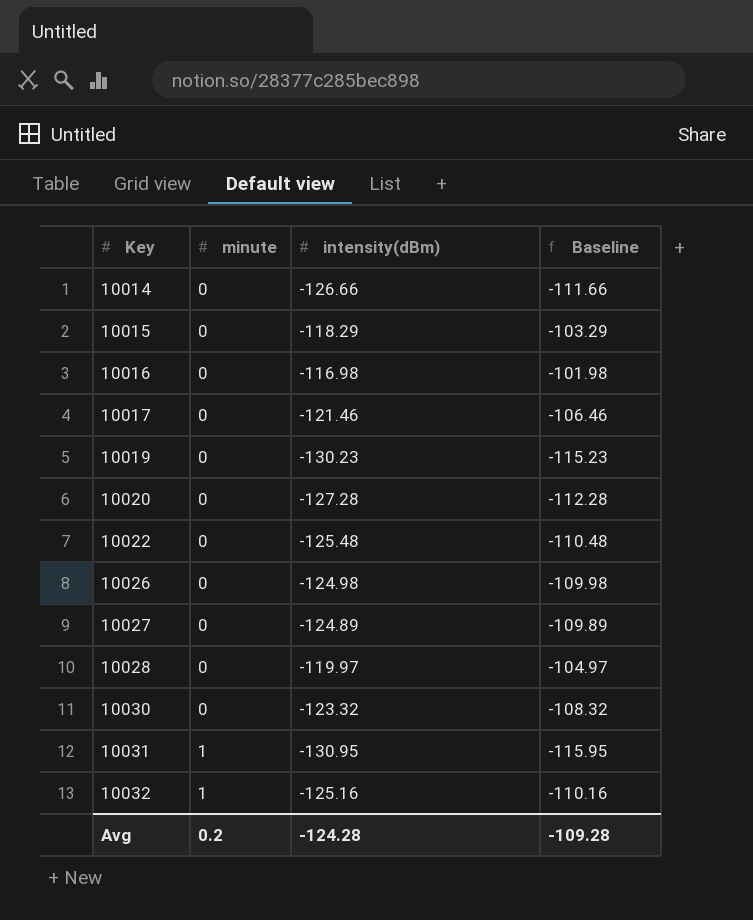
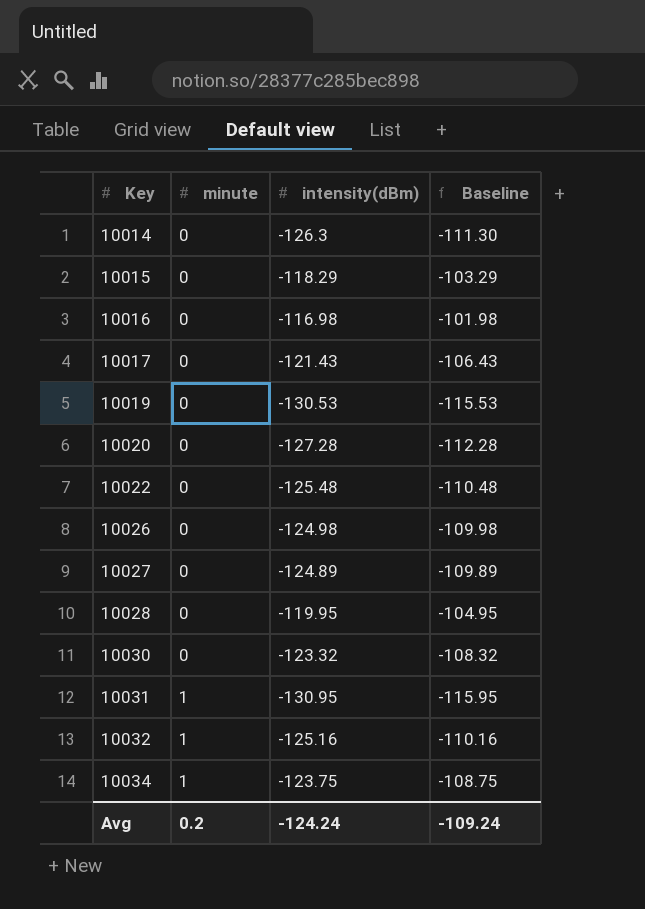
10014 | intensity(dBm): -126.66 -> -126.3
10014 | Baseline: -111.66 -> -111.30
10017 | intensity(dBm): -121.46 -> -121.43
10017 | Baseline: -106.46 -> -106.43
10019 | intensity(dBm): -130.23 -> -130.53
10019 | Baseline: -115.23 -> -115.53
10028 | intensity(dBm): -119.97 -> -119.95
10028 | Baseline: -104.97 -> -104.95
row 10034: none -> 1 | -123.75 | -108.75
Avg | intensity(dBm): -124.28 -> -124.24
Avg | Baseline: -109.28 -> -109.24

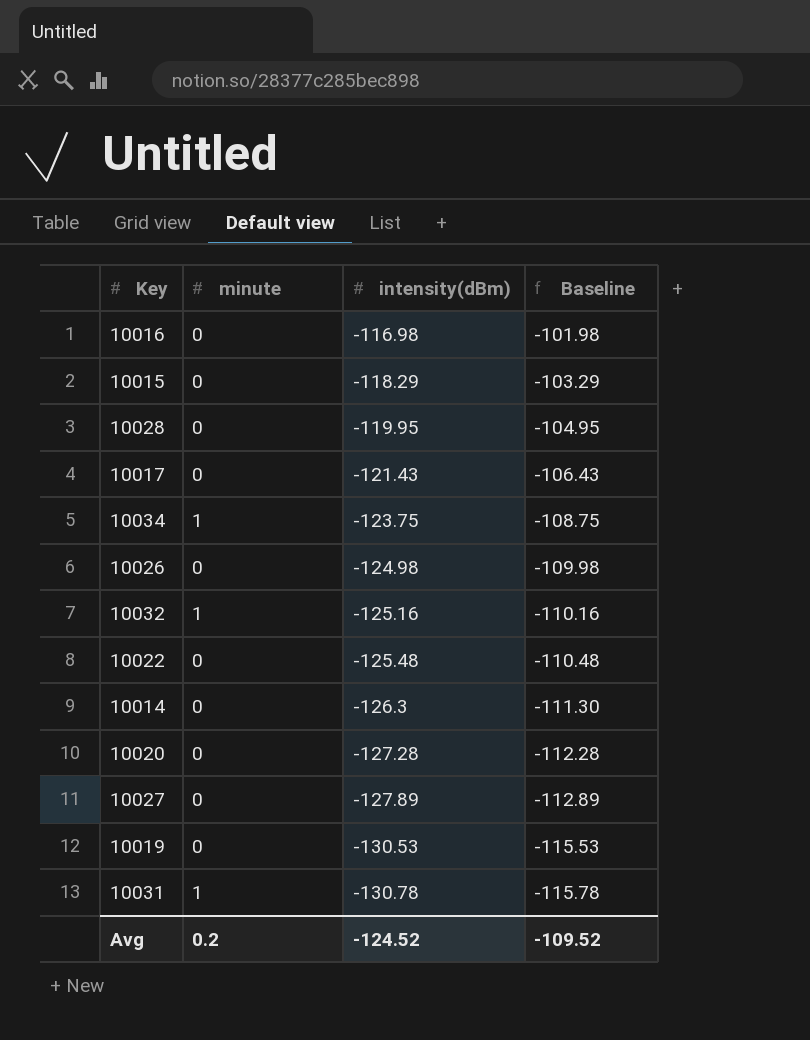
row order: Key ascending -> intensity(dBm) descending
row 10030: 0 | -123.32 | -108.32 -> none
10027 | intensity(dBm): -124.89 -> -127.89
10027 | Baseline: -109.89 -> -112.89
10031 | intensity(dBm): -130.95 -> -130.78
10031 | Baseline: -115.95 -> -115.78
Avg | intensity(dBm): -124.24 -> -124.52
Avg | Baseline: -109.24 -> -109.52

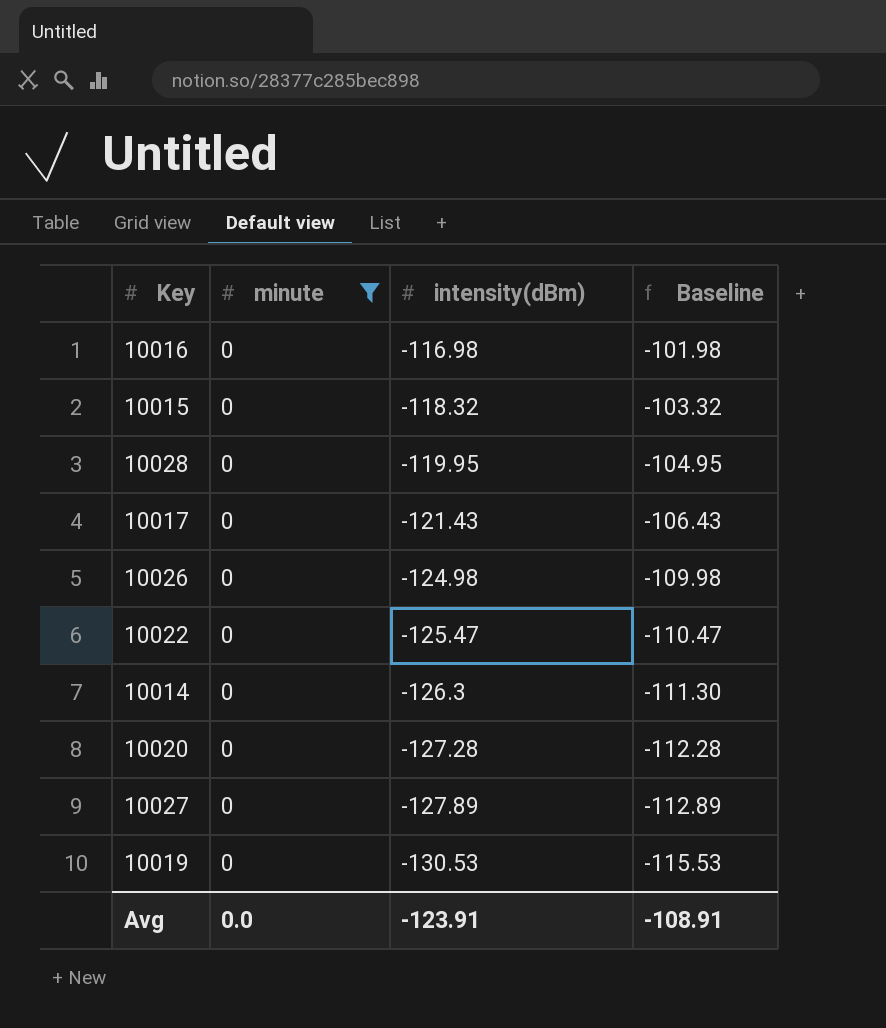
filter: none -> minute = 0
10015 | intensity(dBm): -118.29 -> -118.32
10015 | Baseline: -103.29 -> -103.32
10022 | intensity(dBm): -125.48 -> -125.47
10022 | Baseline: -110.48 -> -110.47
Avg | minute: 0.2 -> 0.0
Avg | intensity(dBm): -124.52 -> -123.91
Avg | Baseline: -109.52 -> -108.91

